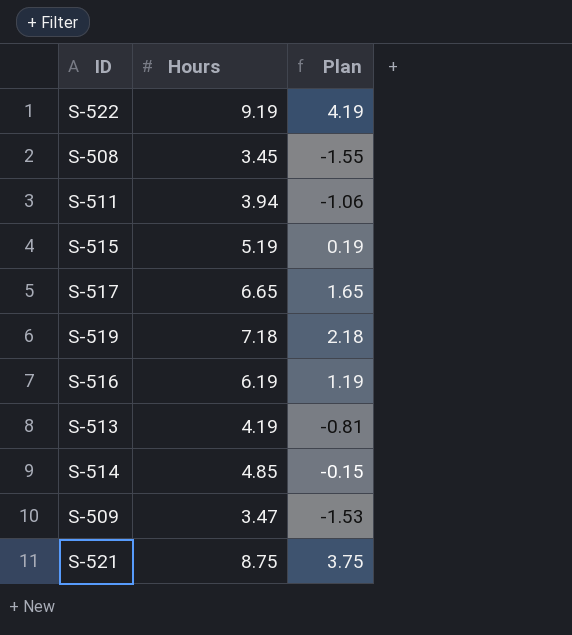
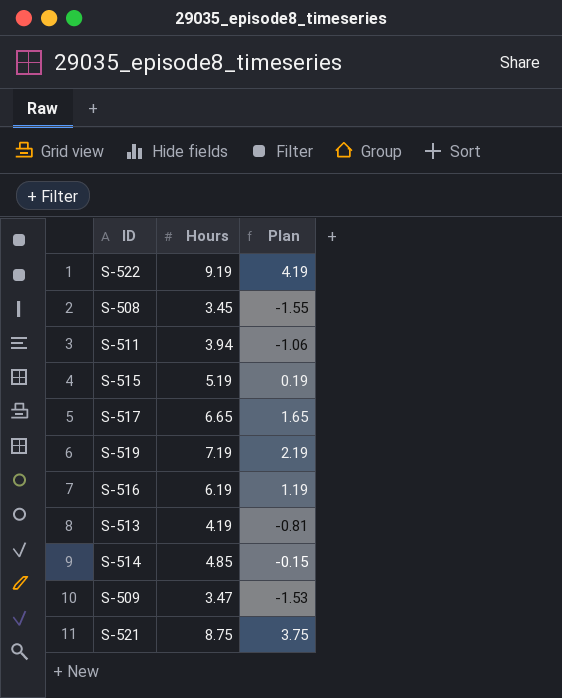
S-519 | Hours: 7.18 -> 7.19
S-519 | Plan: 2.18 -> 2.19

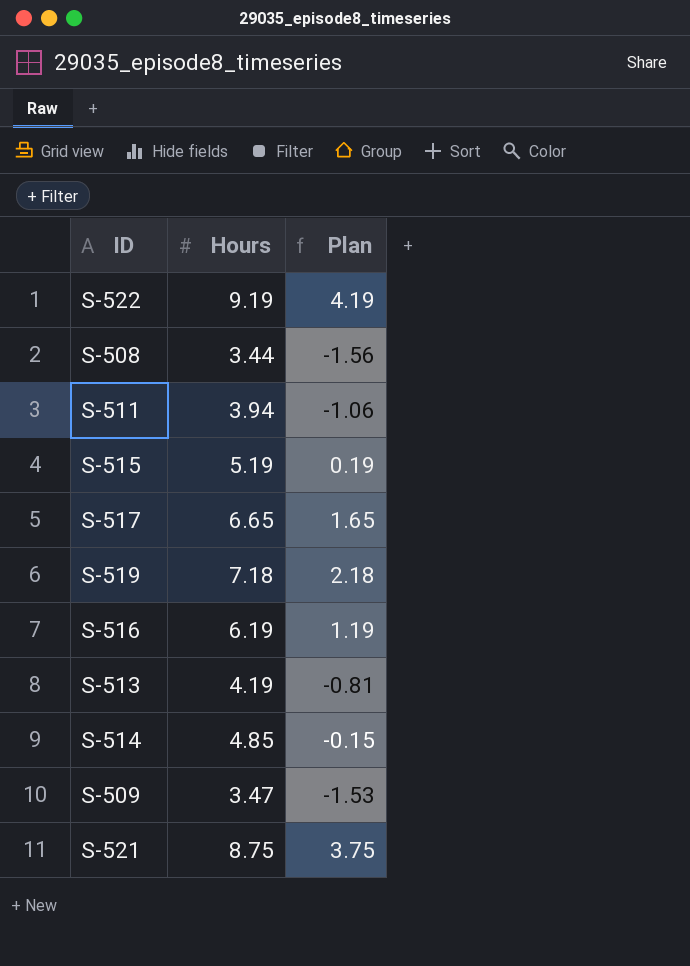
S-508 | Hours: 3.45 -> 3.44
S-508 | Plan: -1.55 -> -1.56
S-519 | Hours: 7.19 -> 7.18
S-519 | Plan: 2.19 -> 2.18

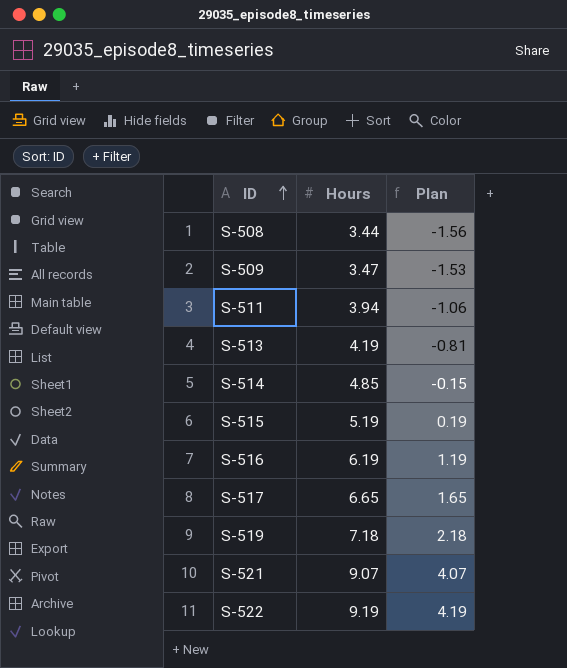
row order: none -> ID ascending
S-521 | Hours: 8.75 -> 9.07
S-521 | Plan: 3.75 -> 4.07

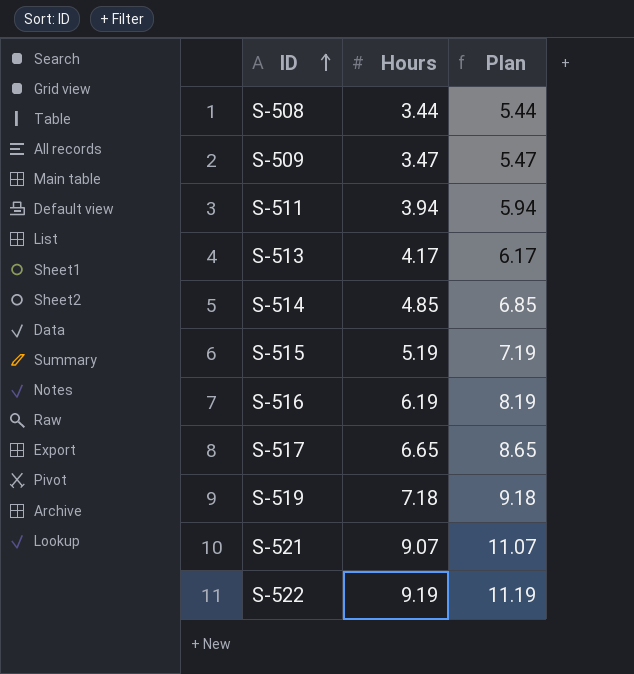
column Plan | formula: [Hours] - 5 -> [Hours] + 2
S-513 | Hours: 4.19 -> 4.17

